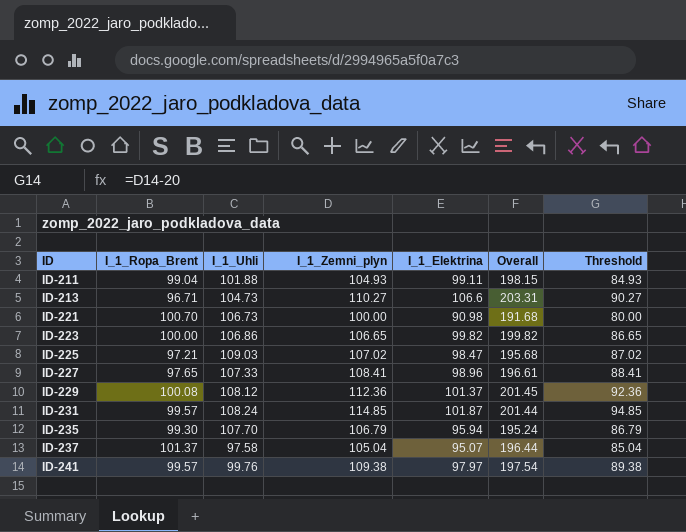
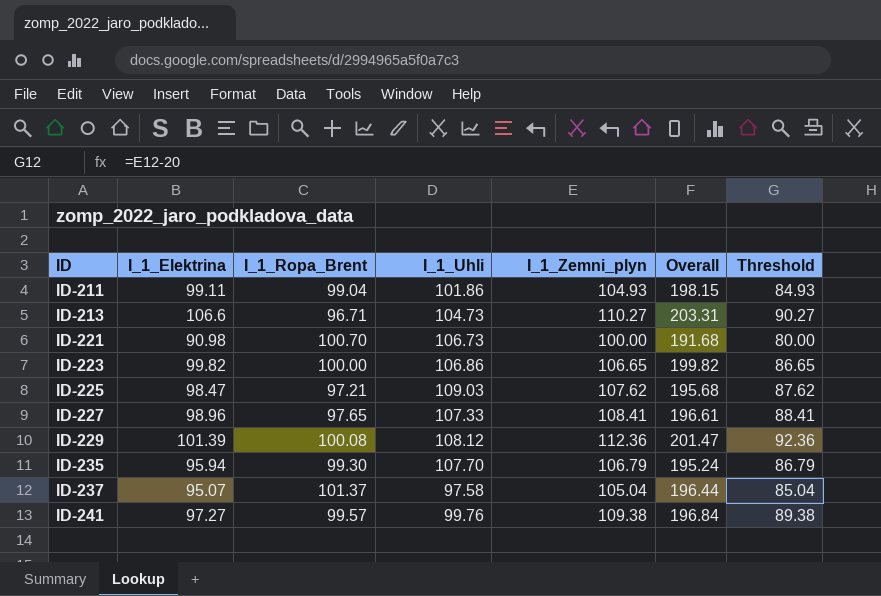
column I_1_Elektrina | position: 5 -> 2
row ID-231: 99.57 | 108.24 | 114.85 | 101.87 | 201.44 | 94.85 -> none
ID-211 | I_1_Uhli: 101.88 -> 101.86
ID-225 | I_1_Zemni_plyn: 107.02 -> 107.62
ID-225 | Threshold: 87.02 -> 87.62
ID-229 | I_1_Elektrina: 101.37 -> 101.39
ID-229 | Overall: 201.45 -> 201.47
ID-241 | I_1_Elektrina: 97.97 -> 97.27
ID-241 | Overall: 197.54 -> 196.84

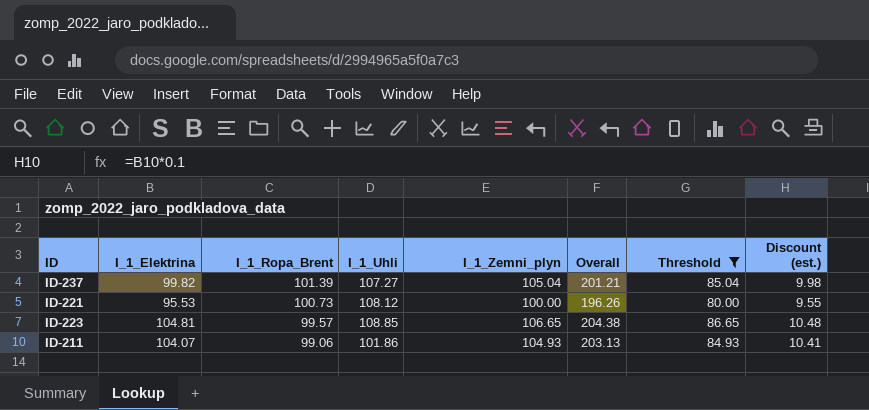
filter: none -> Threshold <= 86.65
row order: ID ascending -> I_1_Ropa_Brent descending
column Discount (est.) | formula: none -> [I_1_Elektrina] * 0.1
ID-237 | I_1_Elektrina: 95.07 -> 99.82
ID-237 | I_1_Ropa_Brent: 101.37 -> 101.39
ID-237 | I_1_Uhli: 97.58 -> 107.27
ID-237 | Overall: 196.44 -> 201.21
ID-221 | I_1_Elektrina: 90.98 -> 95.53
ID-221 | I_1_Ropa_Brent: 100.70 -> 100.73
ID-221 | I_1_Uhli: 106.73 -> 108.12
ID-221 | Overall: 191.68 -> 196.26
ID-223 | I_1_Elektrina: 99.82 -> 104.81
ID-223 | I_1_Ropa_Brent: 100.00 -> 99.57
ID-223 | I_1_Uhli: 106.86 -> 108.85
ID-223 | Overall: 199.82 -> 204.38
ID-211 | I_1_Elektrina: 99.11 -> 104.07
ID-211 | I_1_Ropa_Brent: 99.04 -> 99.06
ID-211 | Overall: 198.15 -> 203.13

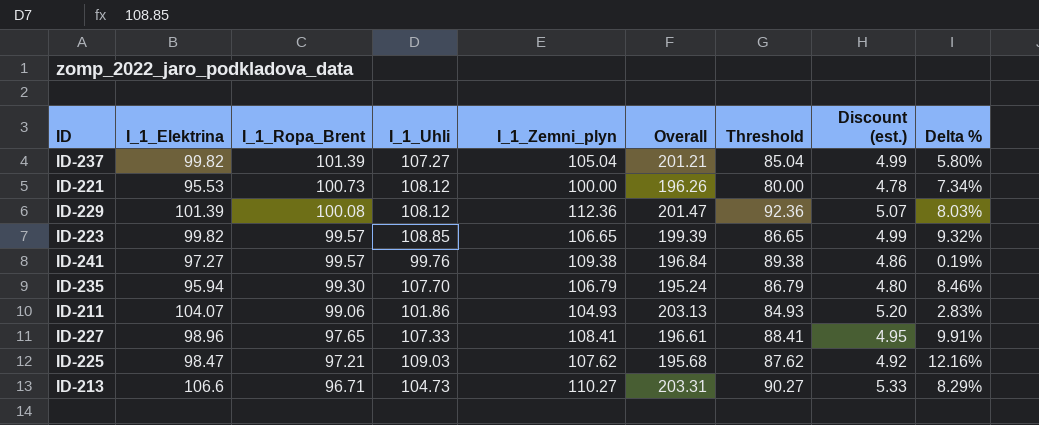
filter: Threshold <= 86.65 -> none
column Discount (est.) | formula: [I_1_Elektrina] * 0.1 -> [I_1_Elektrina] * 0.05
column Delta % | formula: none -> ([I_1_Uhli] - [I_1_Ropa_Brent]) / [I_1_Ropa_Brent]
ID-223 | I_1_Elektrina: 104.81 -> 99.82
ID-223 | Overall: 204.38 -> 199.39

